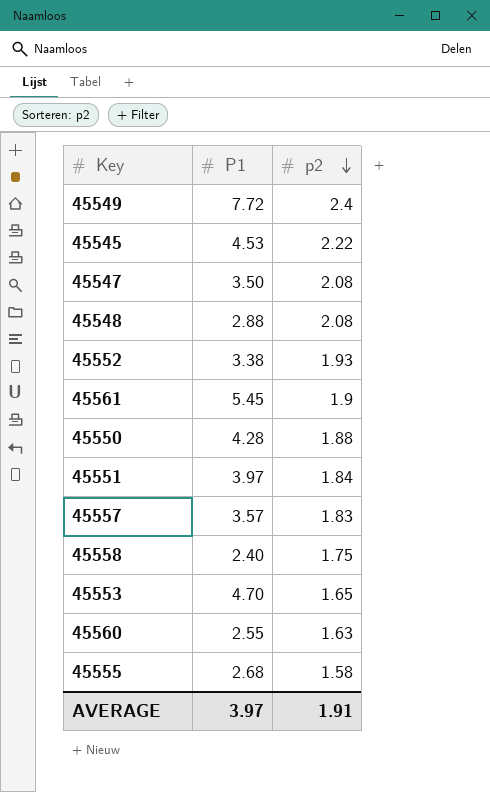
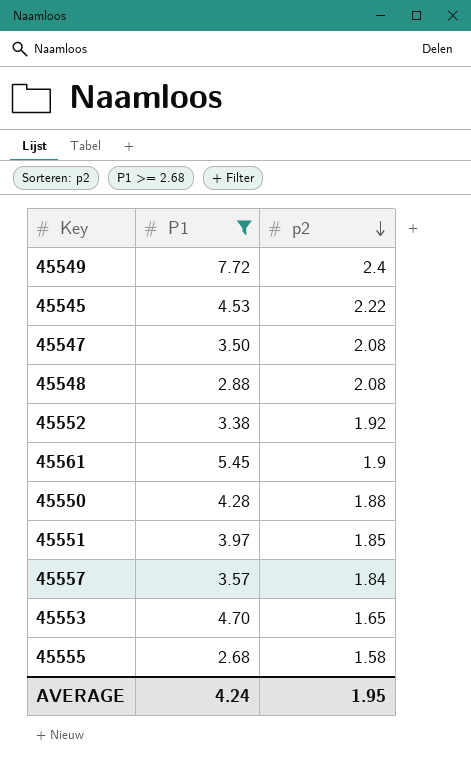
filter: none -> P1 >= 2.68
45552 | p2: 1.93 -> 1.92
45551 | p2: 1.84 -> 1.85
45557 | p2: 1.83 -> 1.84
AVERAGE | P1: 3.97 -> 4.24
AVERAGE | p2: 1.91 -> 1.95

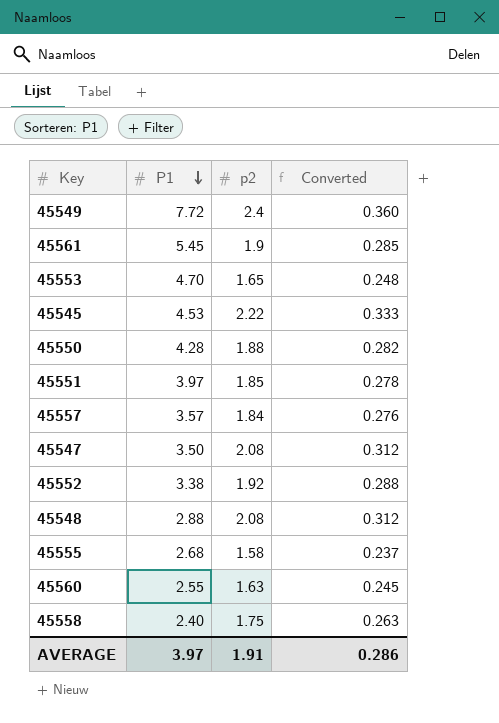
filter: P1 >= 2.68 -> none
row order: p2 descending -> P1 descending
column Converted | formula: none -> [p2] * 0.15
AVERAGE | P1: 4.24 -> 3.97
AVERAGE | p2: 1.95 -> 1.91

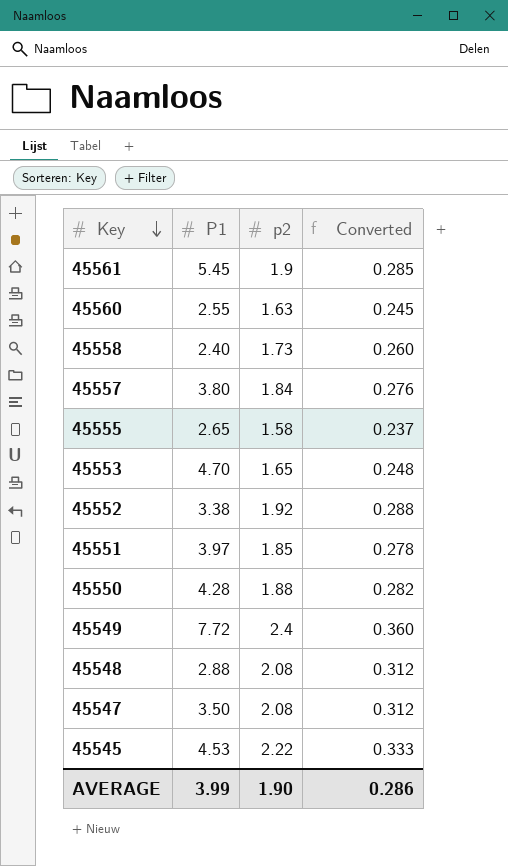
row order: P1 descending -> Key descending
45558 | p2: 1.75 -> 1.73
45558 | Converted: 0.263 -> 0.260
45557 | P1: 3.57 -> 3.80
45555 | P1: 2.68 -> 2.65
AVERAGE | P1: 3.97 -> 3.99
AVERAGE | p2: 1.91 -> 1.90

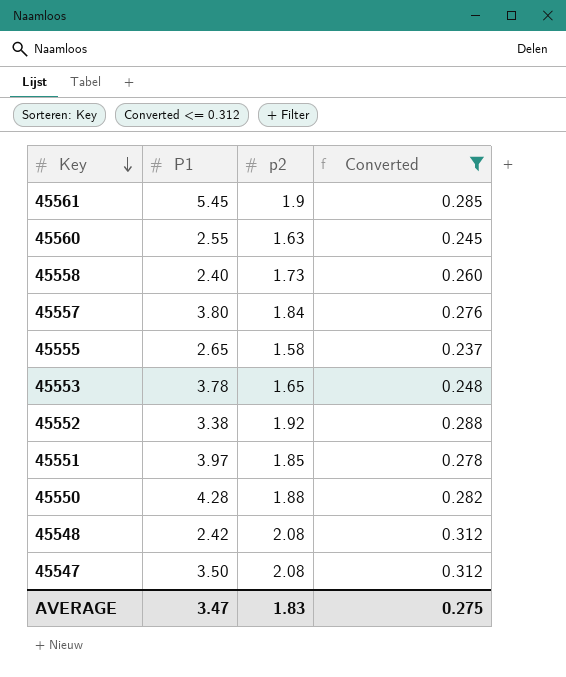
filter: none -> Converted <= 0.312
45553 | P1: 4.70 -> 3.78
45548 | P1: 2.88 -> 2.42
AVERAGE | P1: 3.99 -> 3.47
AVERAGE | p2: 1.90 -> 1.83
AVERAGE | Converted: 0.286 -> 0.275

